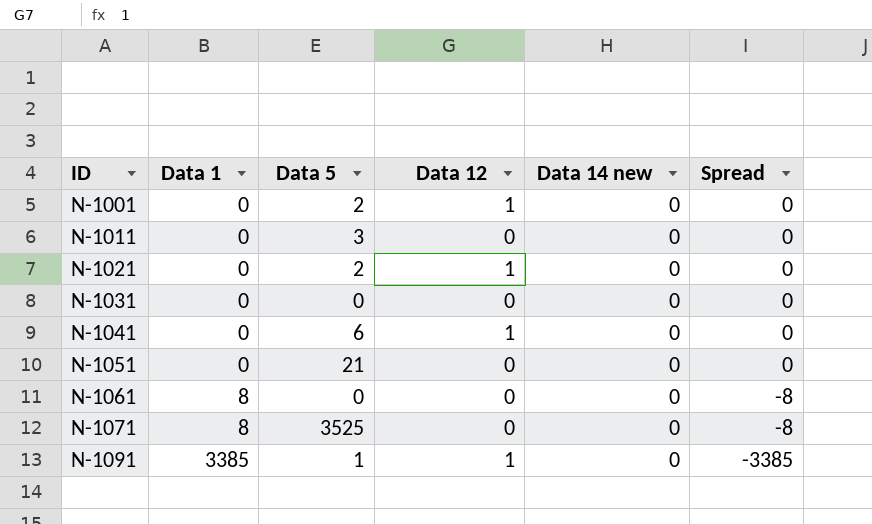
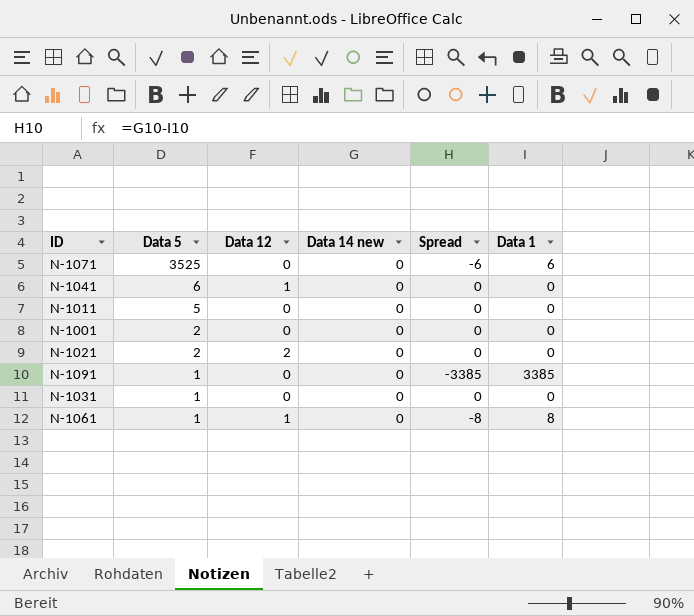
row order: ID ascending -> Data 5 descending
column Data 1 | position: 2 -> 6
row N-1051: 0 | 21 | 0 | 0 | 0 -> none
N-1071 | Spread: -8 -> -6
N-1071 | Data 1: 8 -> 6
N-1011 | Data 5: 3 -> 5
N-1001 | Data 12: 1 -> 0
N-1021 | Data 12: 1 -> 2
N-1091 | Data 12: 1 -> 0
N-1031 | Data 5: 0 -> 1
N-1061 | Data 5: 0 -> 1
N-1061 | Data 12: 0 -> 1

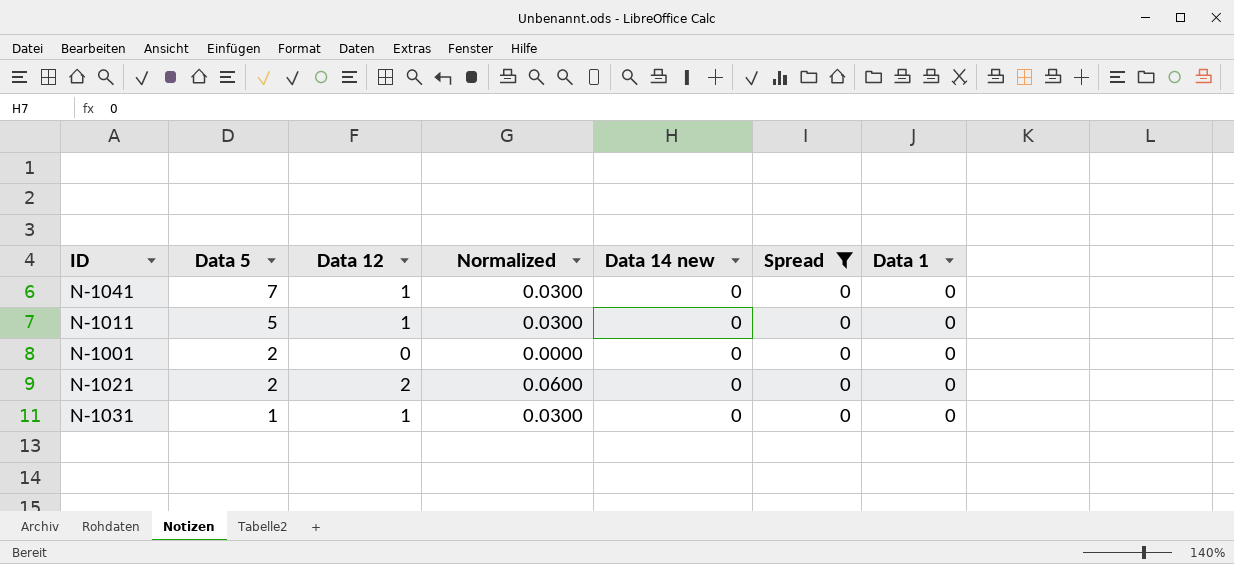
filter: none -> Spread = 0
column Normalized | formula: none -> [Data 12] * 0.03
N-1041 | Data 5: 6 -> 7
N-1011 | Data 12: 0 -> 1
N-1031 | Data 12: 0 -> 1

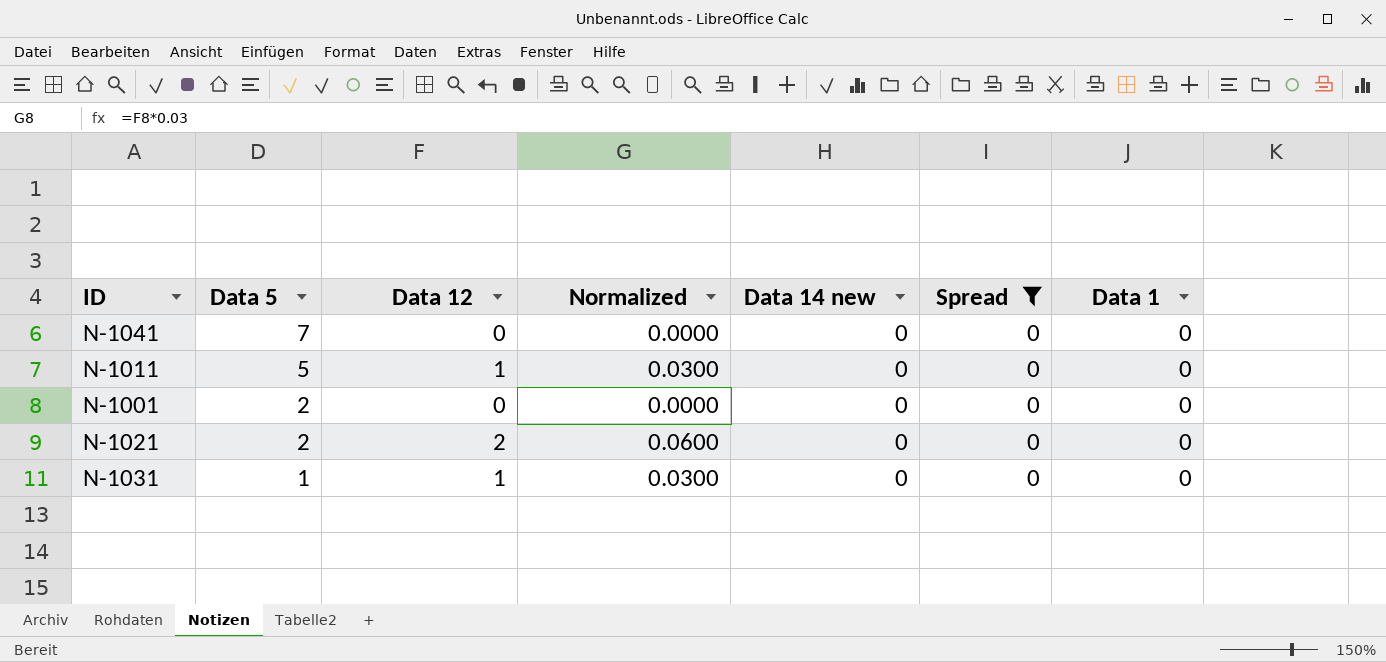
N-1041 | Data 12: 1 -> 0
N-1041 | Normalized: 0.0300 -> 0.0000

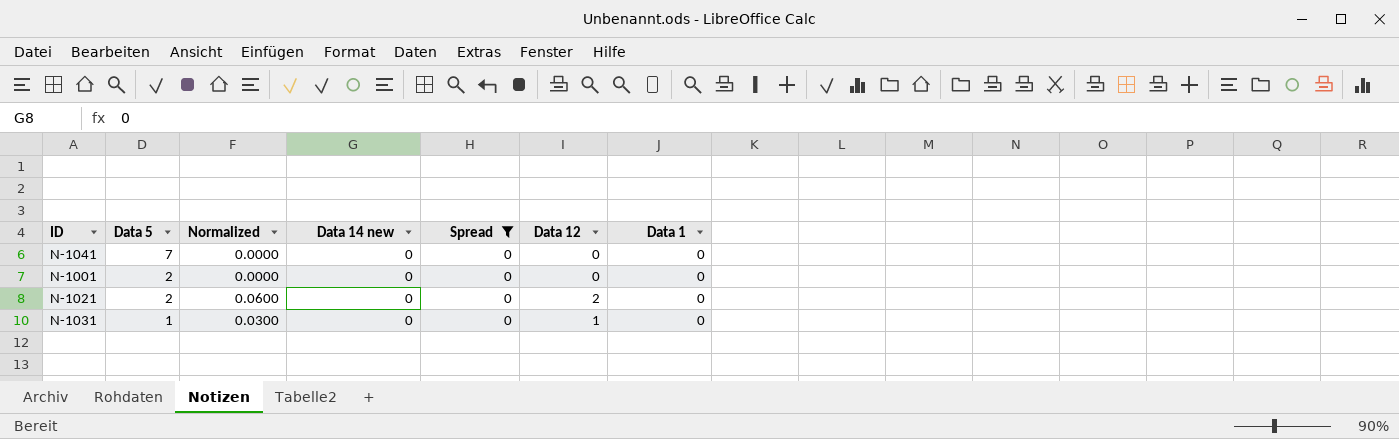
column Data 12 | position: 3 -> 6
row N-1011: 5 | 1 | 0.0300 | 0 | 0 | 0 -> none

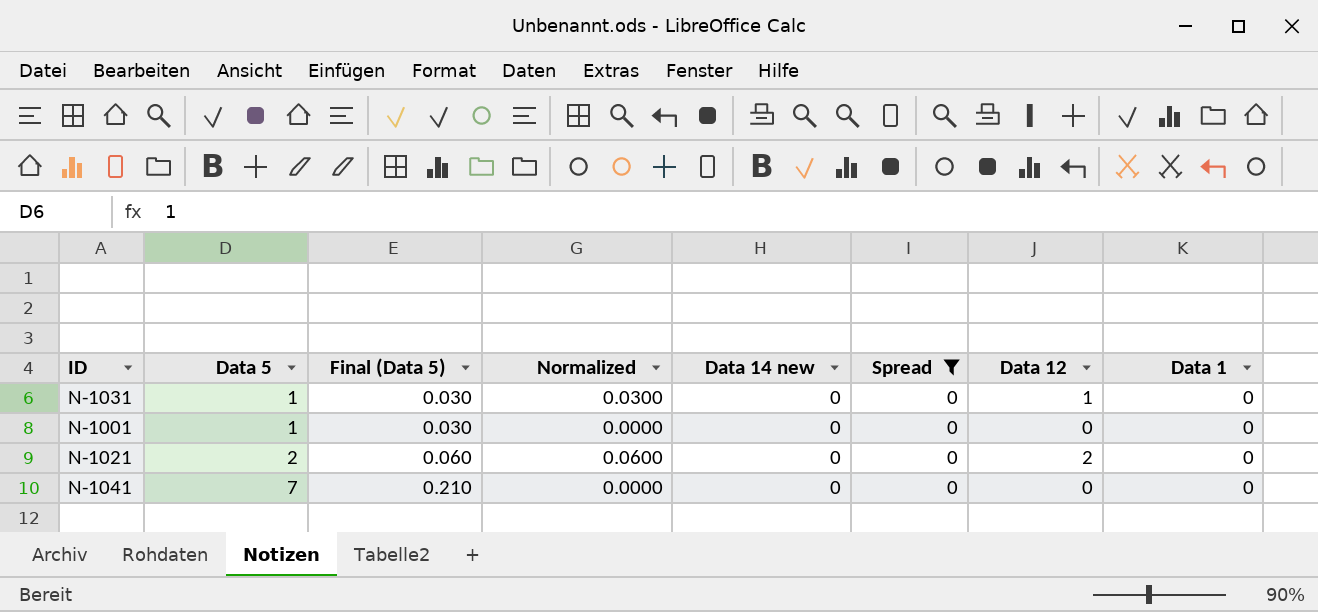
row order: Data 5 descending -> Data 5 ascending
column Final (Data 5) | formula: none -> [Data 5] * 0.03
N-1001 | Data 5: 2 -> 1

